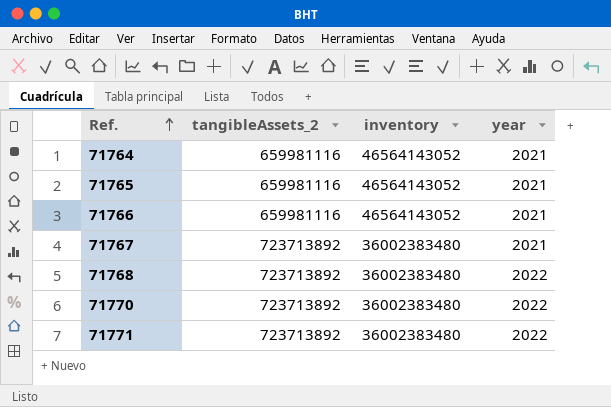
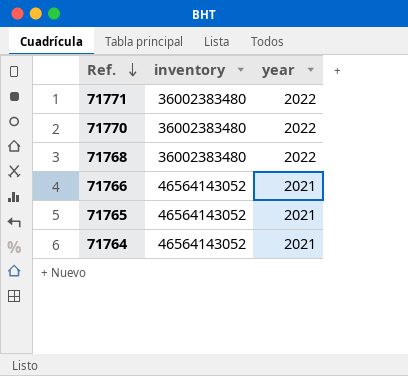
row order: Ref. ascending -> Ref. descending
column tangibleAssets_2 | position: 2 -> none
row 71767: 723713892 | 36002383480 | 2021 -> none

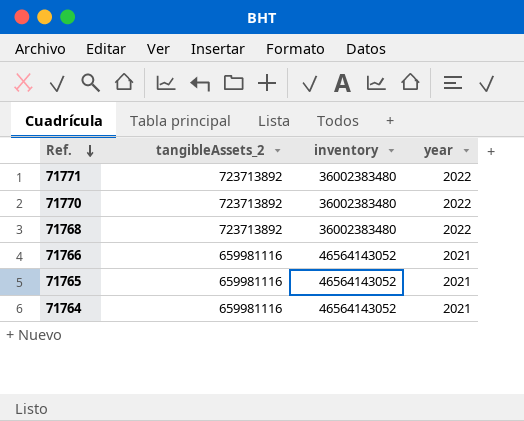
column tangibleAssets_2 | position: none -> 2

